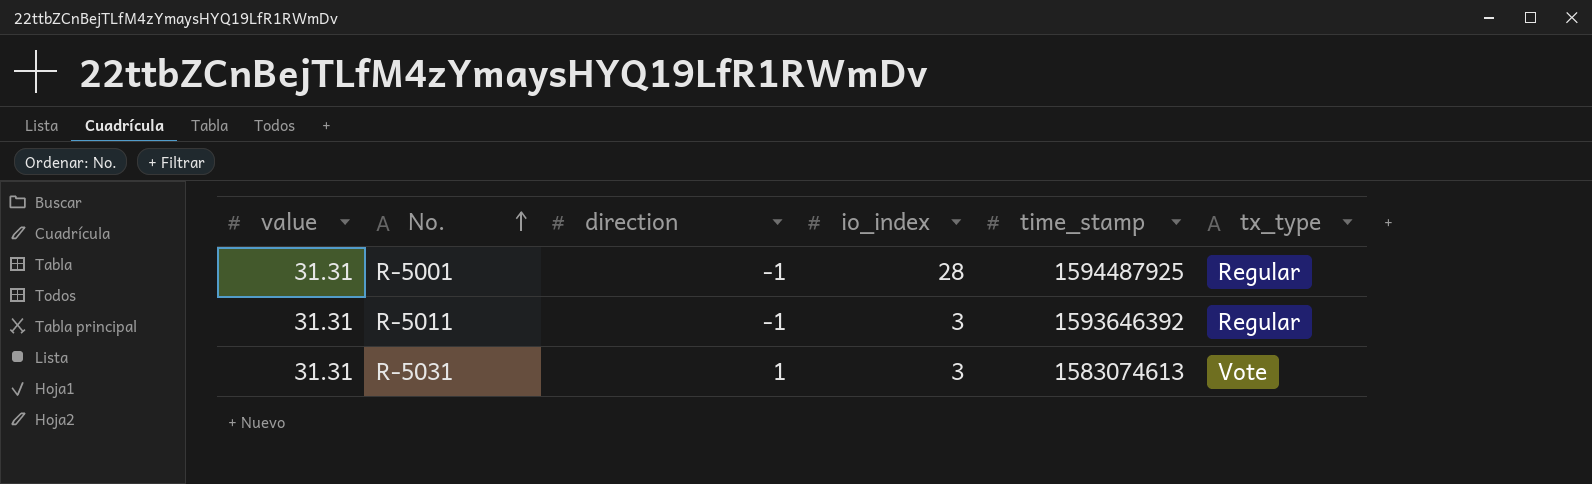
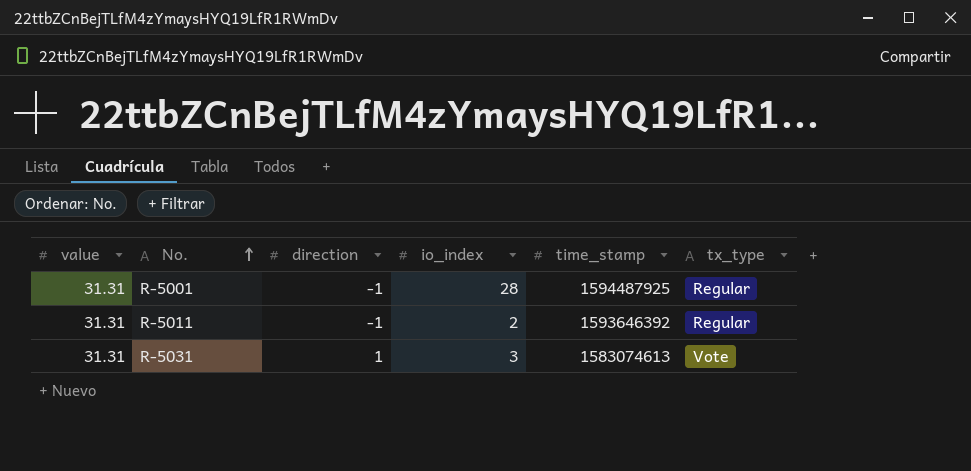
R-5011 | io_index: 3 -> 2

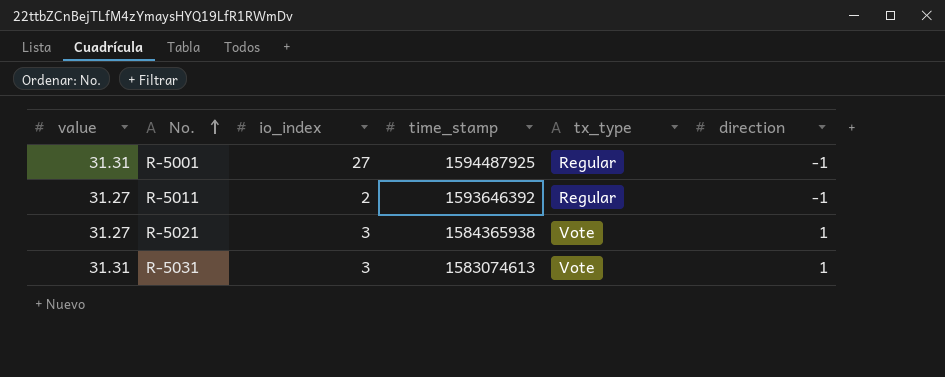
column direction | position: 3 -> 6
R-5001 | io_index: 28 -> 27
R-5011 | value: 31.31 -> 31.27
row R-5021: none -> 31.27 | 3 | 1584365938 | Vote | 1

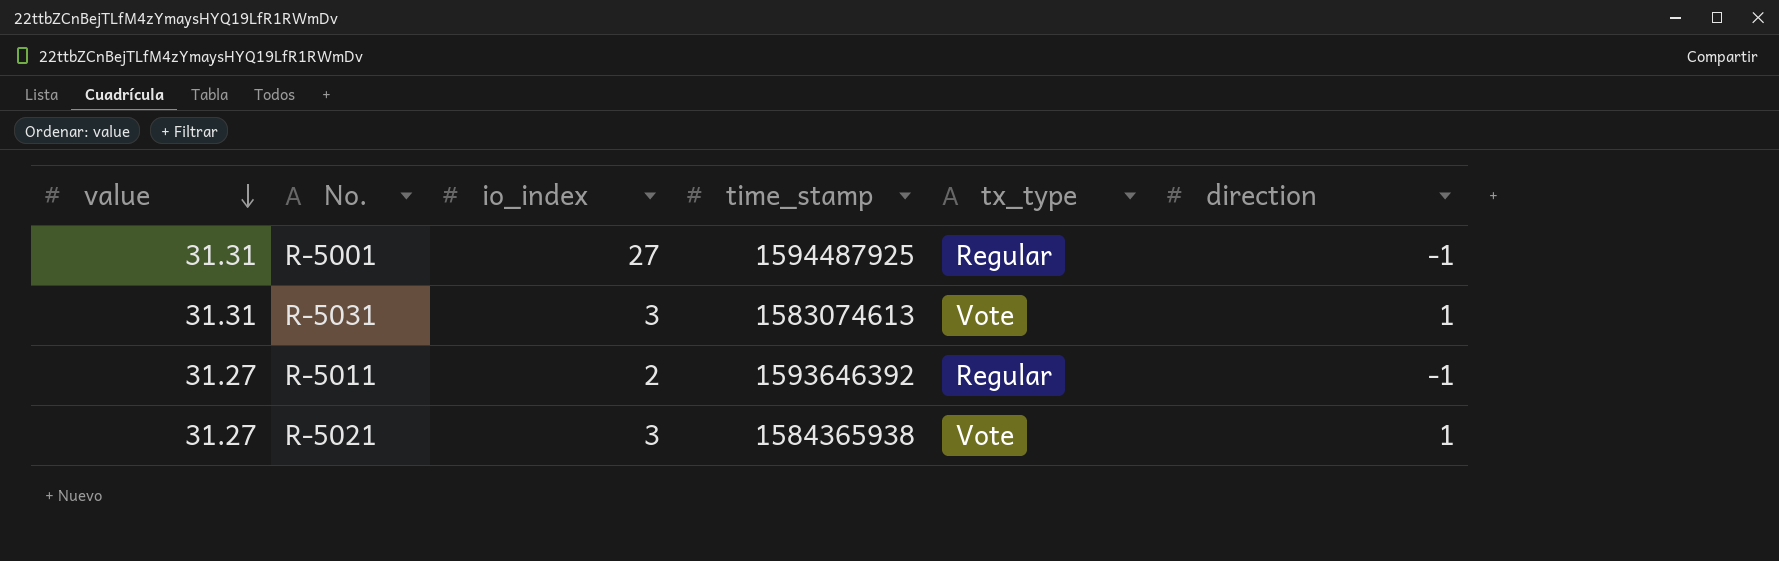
row order: No. ascending -> value descending

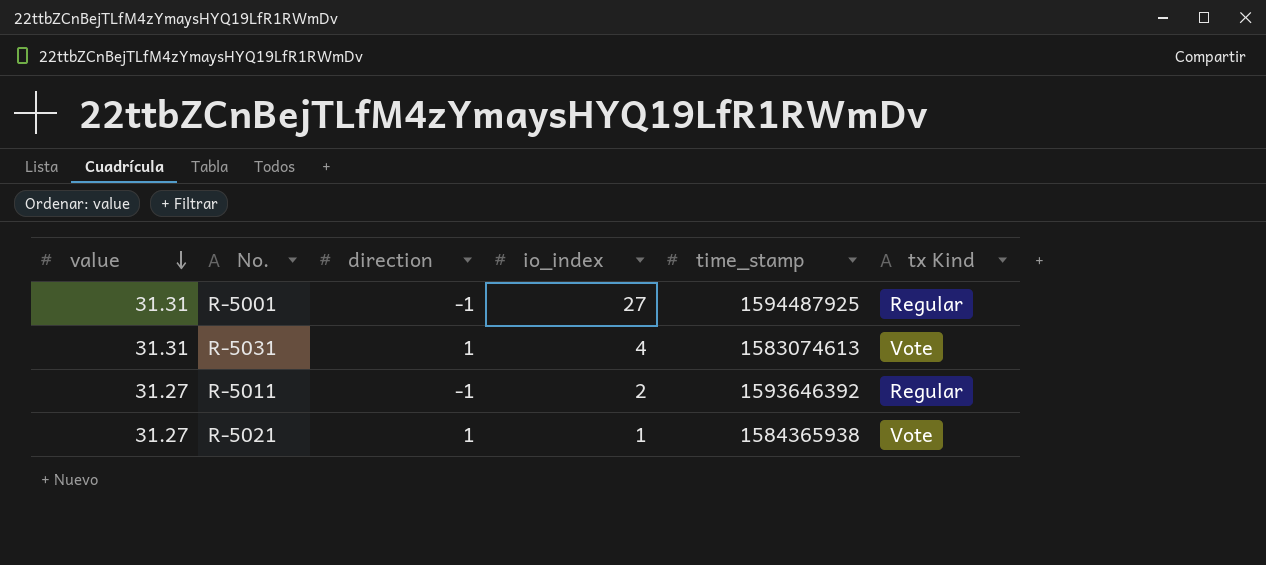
column direction | position: 6 -> 3
column name: tx_type -> tx Kind
R-5031 | io_index: 3 -> 4
R-5021 | io_index: 3 -> 1

